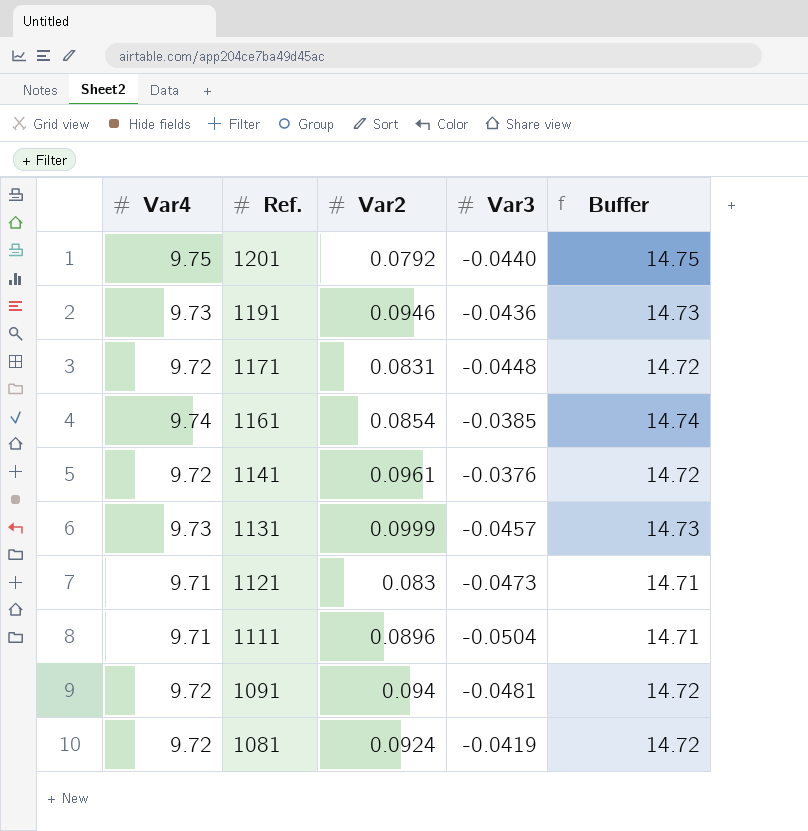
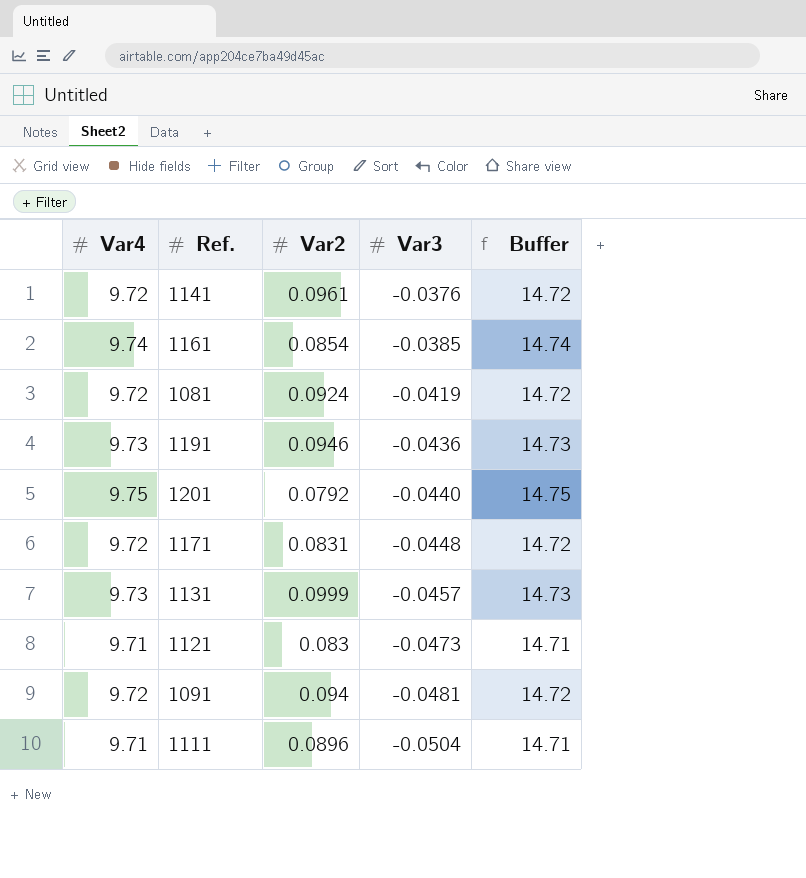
row order: Ref. descending -> Var3 descending

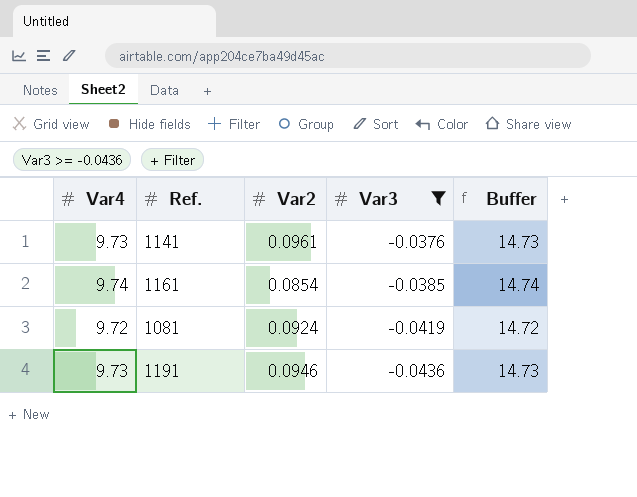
filter: none -> Var3 >= -0.0436
1141 | Var4: 9.72 -> 9.73
1141 | Buffer: 14.72 -> 14.73

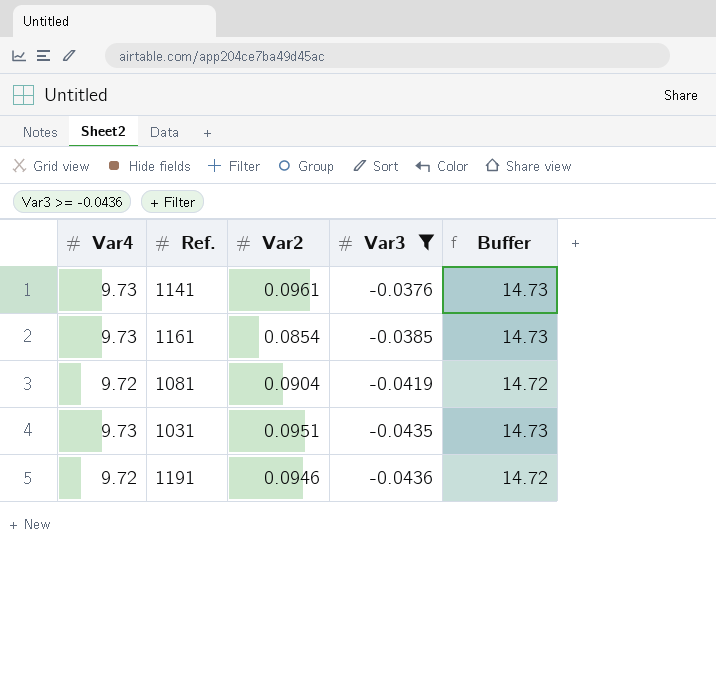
1161 | Var4: 9.74 -> 9.73
1161 | Buffer: 14.74 -> 14.73
1081 | Var2: 0.0924 -> 0.0904
row 1031: none -> 9.73 | 0.0951 | -0.0435 | 14.73
1191 | Var4: 9.73 -> 9.72
1191 | Buffer: 14.73 -> 14.72

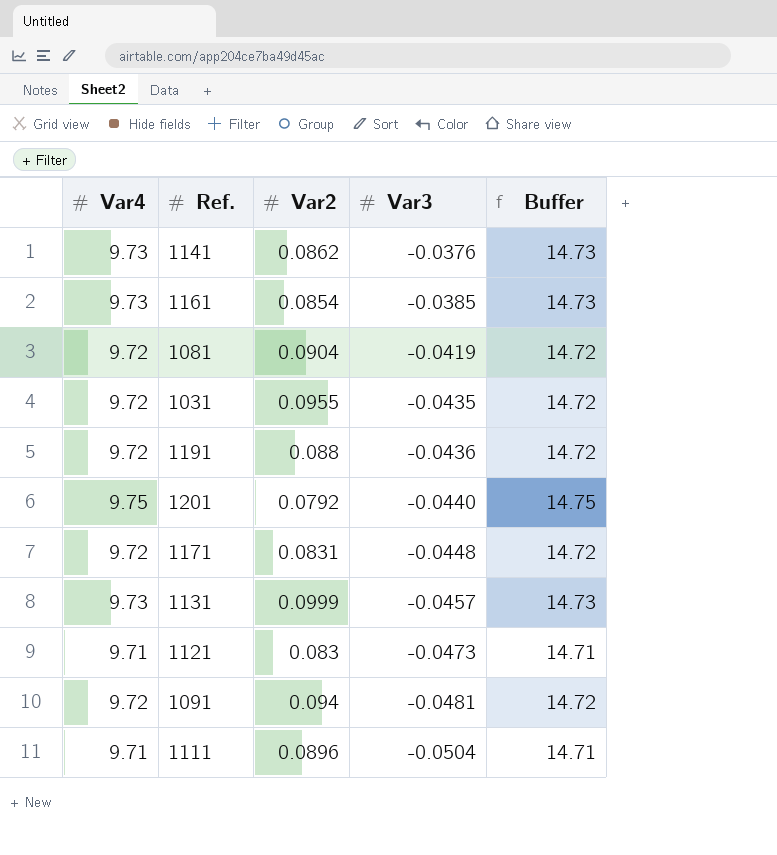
filter: Var3 >= -0.0436 -> none
1141 | Var2: 0.0961 -> 0.0862
1031 | Var4: 9.73 -> 9.72
1031 | Var2: 0.0951 -> 0.0955
1031 | Buffer: 14.73 -> 14.72
1191 | Var2: 0.0946 -> 0.088

